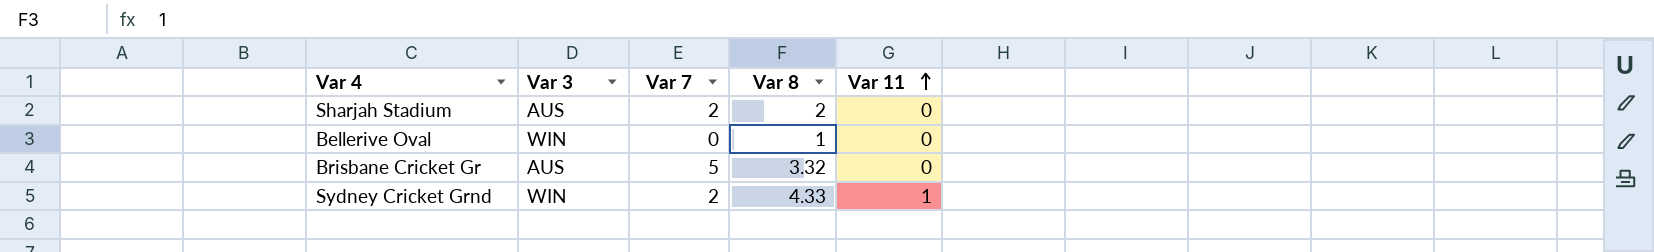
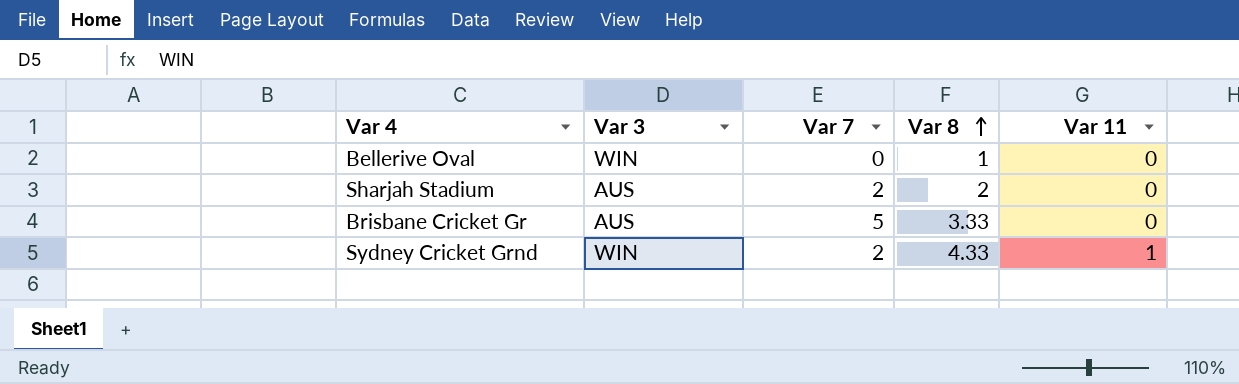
row order: Var 11 ascending -> Var 8 ascending
Brisbane Cricket Gr | Var 8: 3.32 -> 3.33

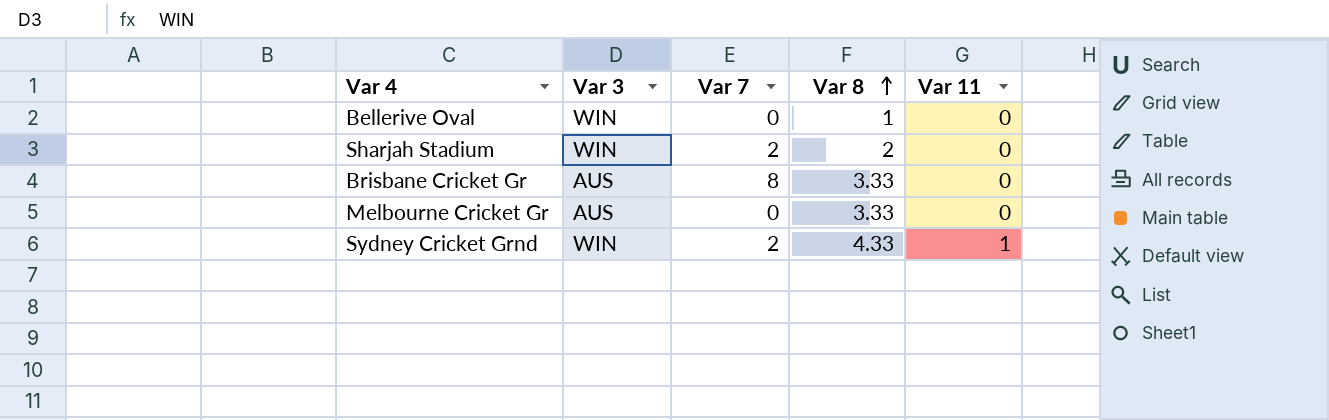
Sharjah Stadium | Var 3: AUS -> WIN
Brisbane Cricket Gr | Var 7: 5 -> 8
row Melbourne Cricket Gr: none -> AUS | 0 | 3.33 | 0

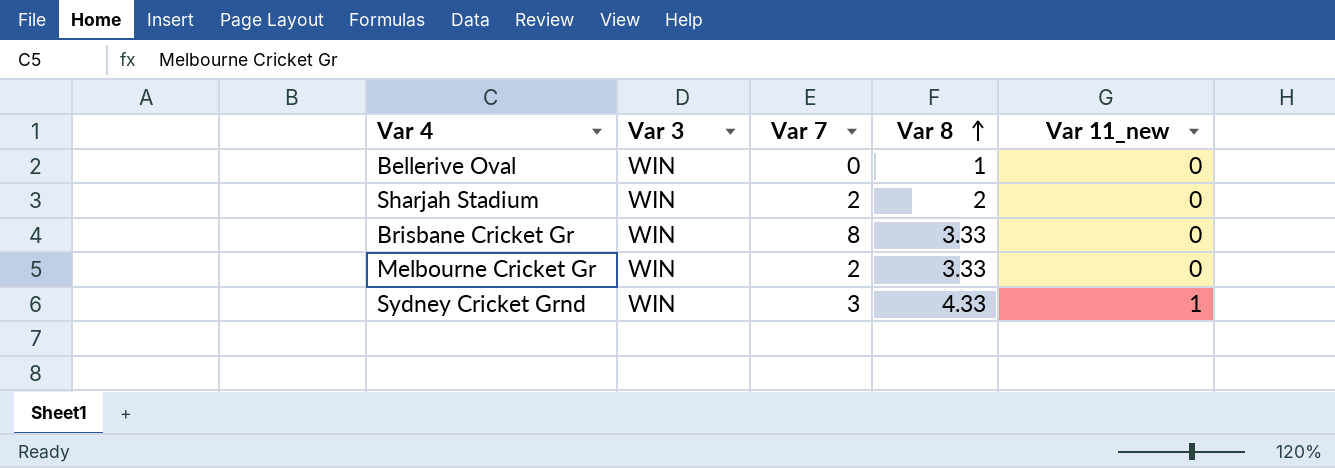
column name: Var 11 -> Var 11_new
Brisbane Cricket Gr | Var 3: AUS -> WIN
Melbourne Cricket Gr | Var 3: AUS -> WIN
Melbourne Cricket Gr | Var 7: 0 -> 2
Sydney Cricket Grnd | Var 7: 2 -> 3

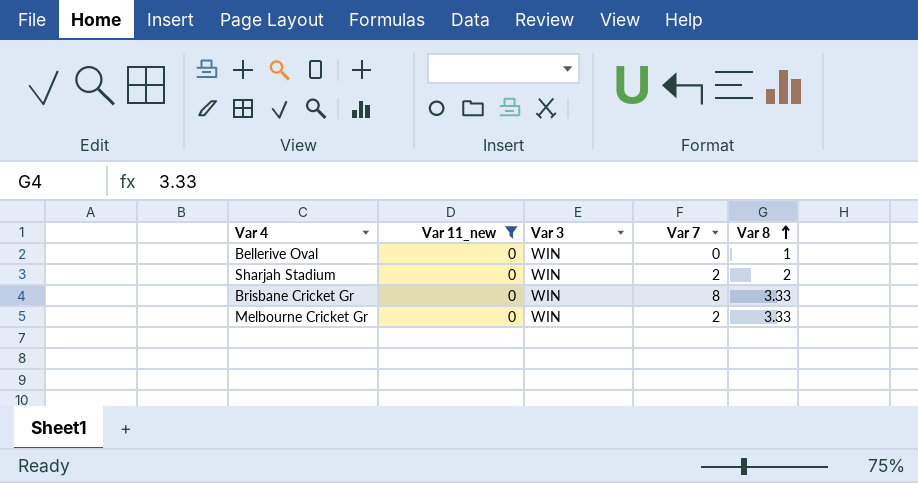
filter: none -> Var 11_new = 0
column Var 11_new | position: 5 -> 2

